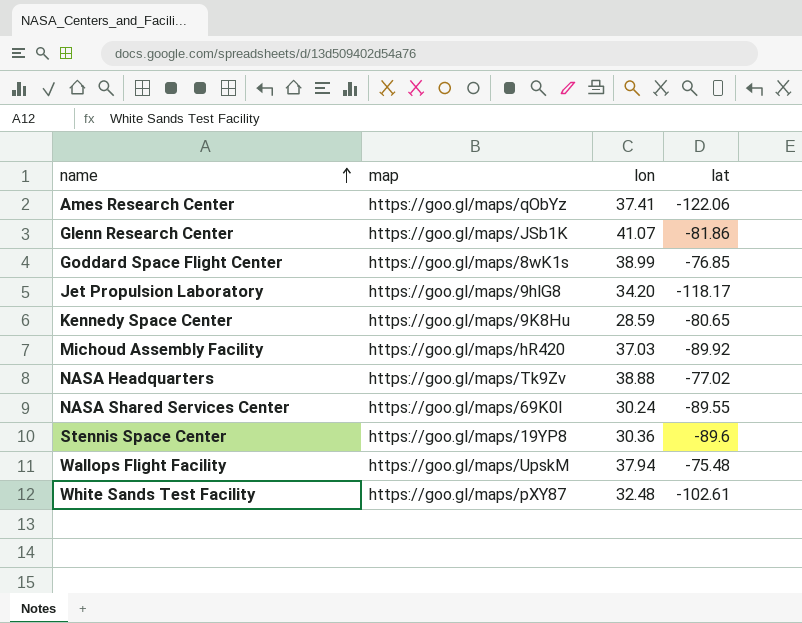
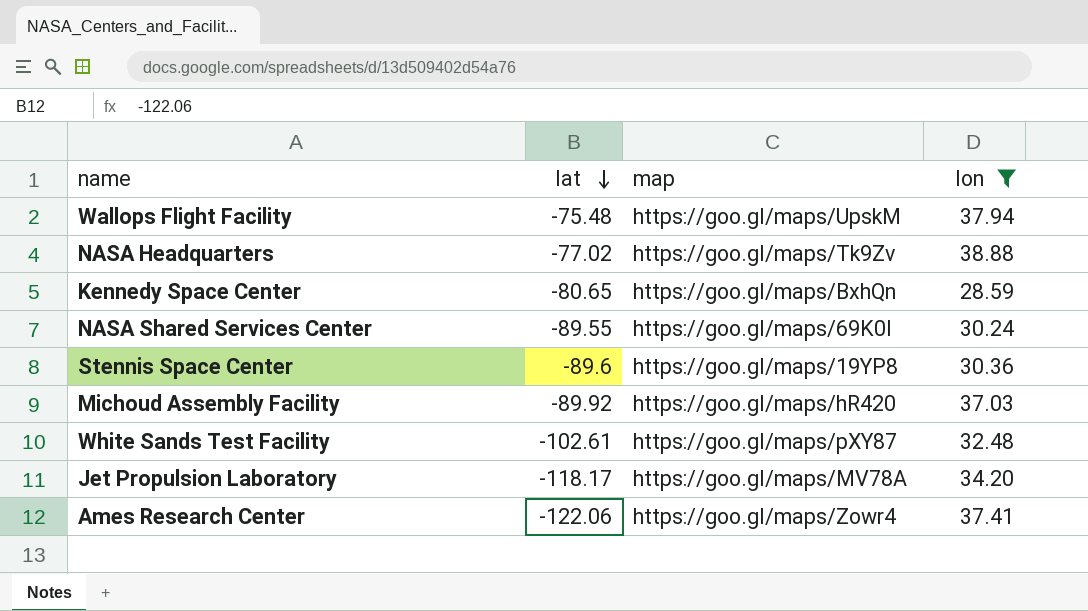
filter: none -> lon <= 38.88
row order: name ascending -> lat descending
column lat | position: 4 -> 2
Kennedy Space Center | map: https://goo.gl/maps/9K8Hu -> https://goo.gl/maps/BxhQn
Jet Propulsion Laboratory | map: https://goo.gl/maps/9hlG8 -> https://goo.gl/maps/MV78A
Ames Research Center | map: https://goo.gl/maps/qObYz -> https://goo.gl/maps/Zowr4

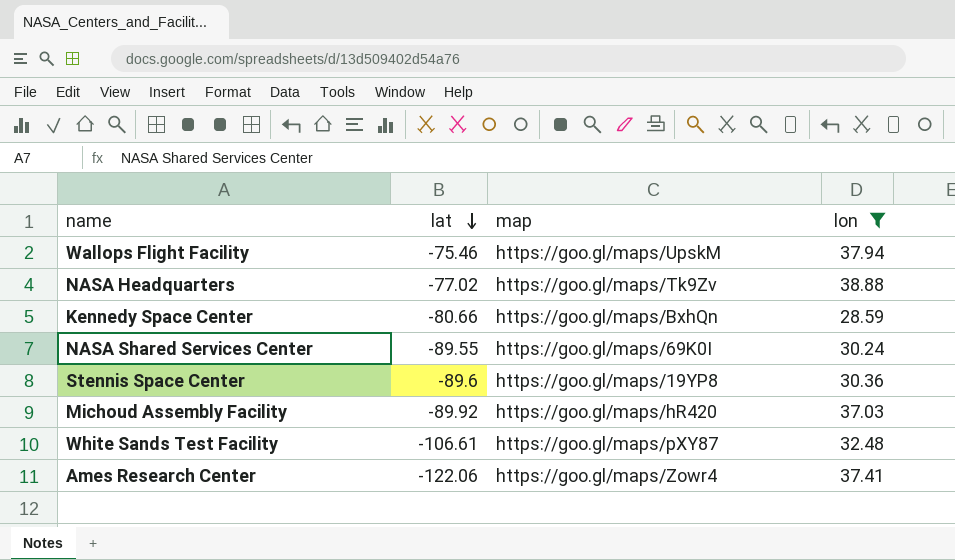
row Jet Propulsion Laboratory: -118.17 | https://goo.gl/maps/MV78A | 34.20 -> none
Wallops Flight Facility | lat: -75.48 -> -75.46
Kennedy Space Center | lat: -80.65 -> -80.66
White Sands Test Facility | lat: -102.61 -> -106.61

